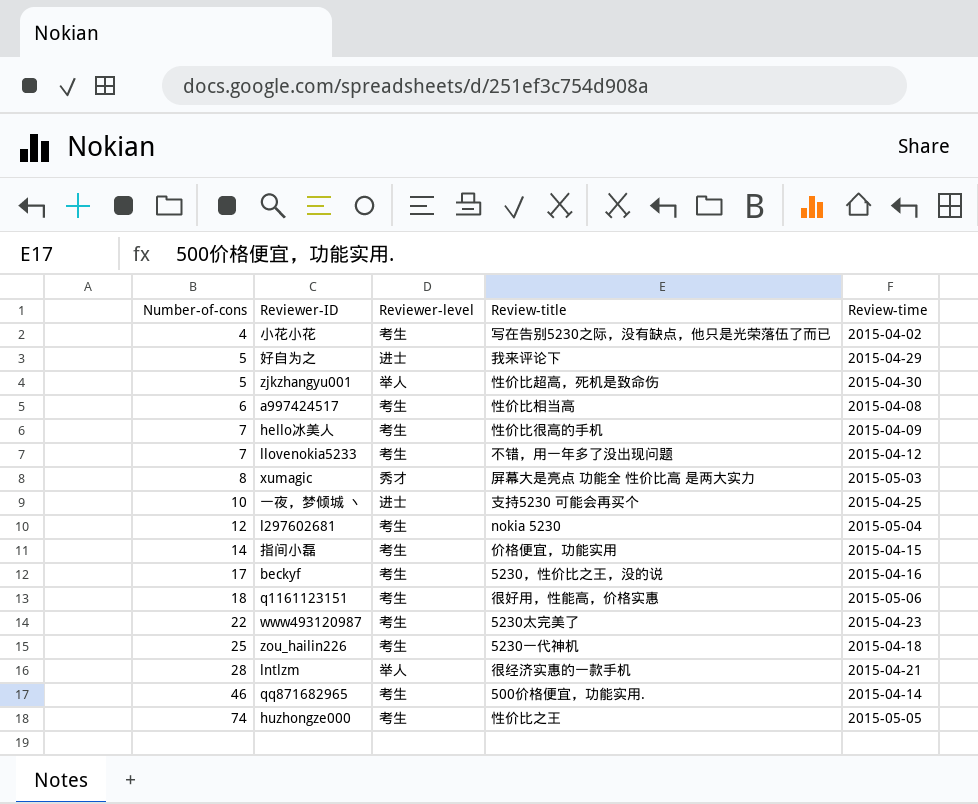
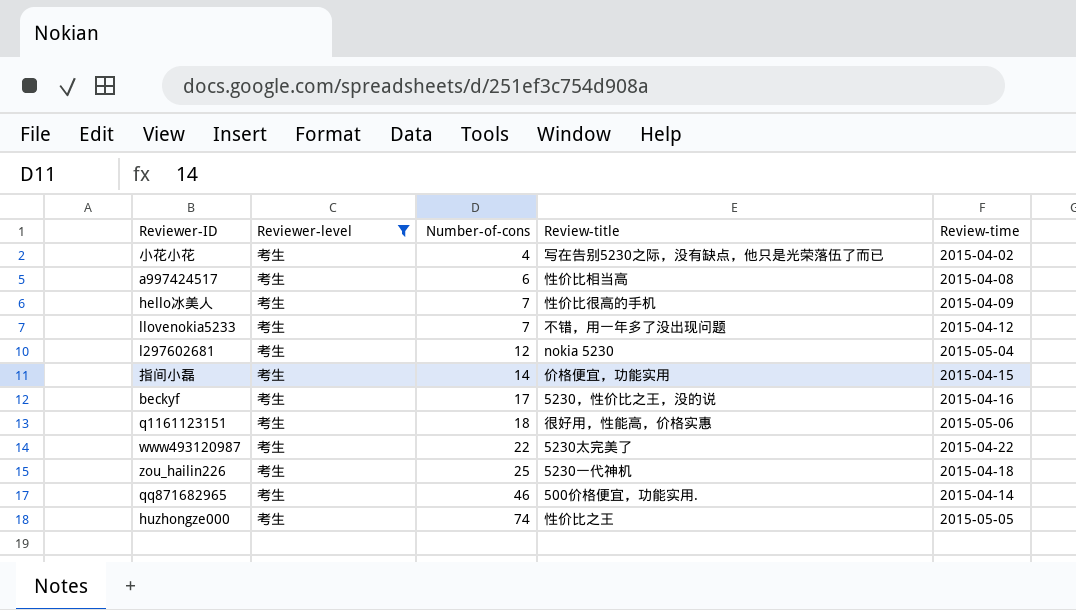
filter: none -> Reviewer-level = 考生
column Number-of-cons | position: 1 -> 3
www493120987 | Review-time: 2015-04-23 -> 2015-04-22

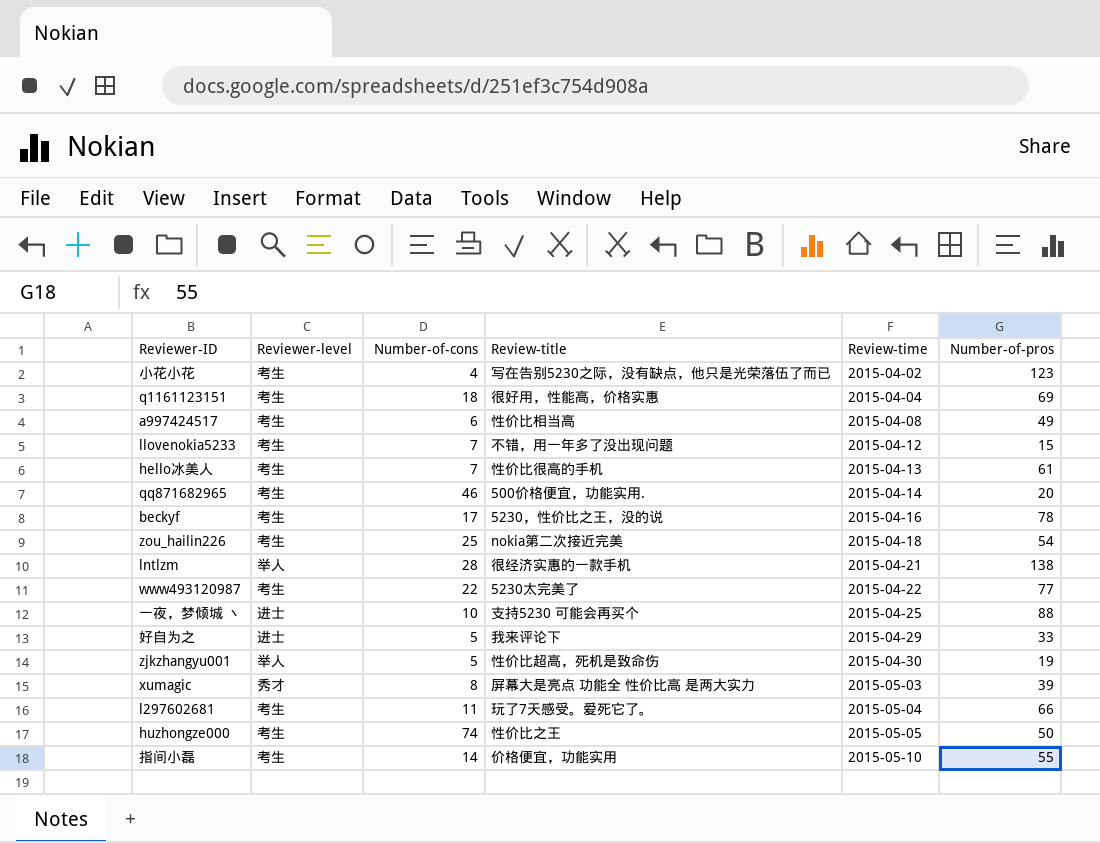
filter: Reviewer-level = 考生 -> none
row order: Number-of-cons ascending -> Review-time ascending
column Number-of-pros | position: none -> 6
q1161123151 | Review-time: 2015-05-06 -> 2015-04-04
hello冰美人 | Review-time: 2015-04-09 -> 2015-04-13
zou_hailin226 | Review-title: 5230一代神机 -> nokia第二次接近完美
l297602681 | Number-of-cons: 12 -> 11
l297602681 | Review-title: nokia 5230 -> 玩了7天感受。爱死它了。
指间小磊 | Review-time: 2015-04-15 -> 2015-05-10

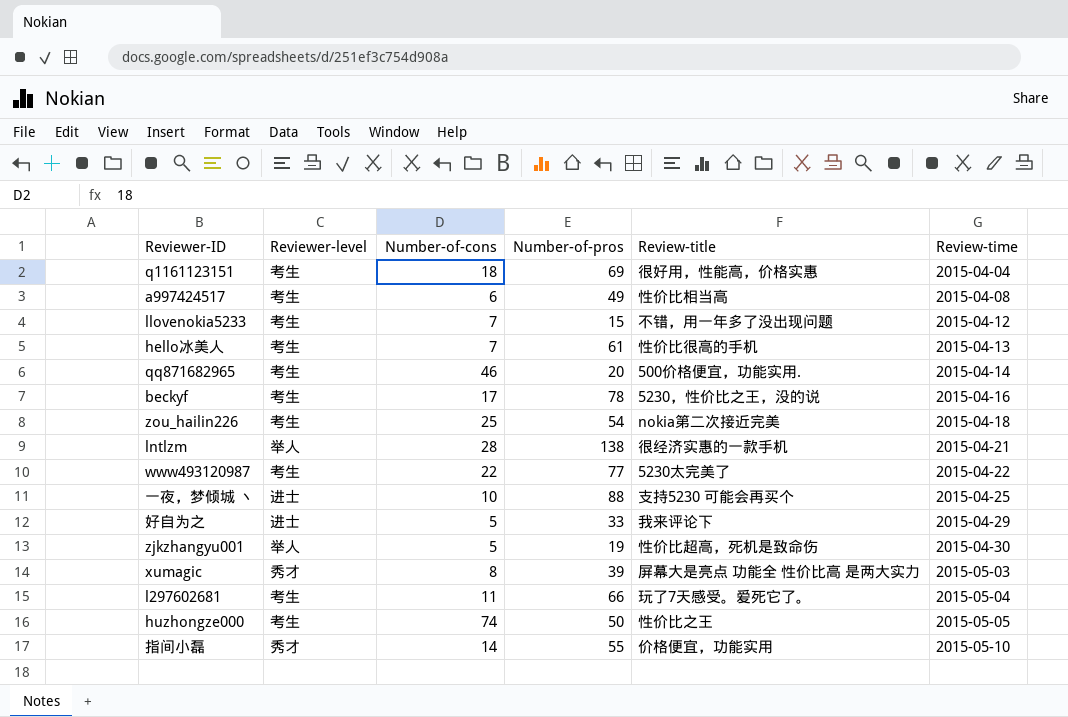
column Number-of-pros | position: 6 -> 4
row 小花小花: 考生 | 4 | 写在告别5230之际，没有缺点，他只是光荣落伍了而已 | 2015-04-02 | 123 -> none
指间小磊 | Reviewer-level: 考生 -> 秀才

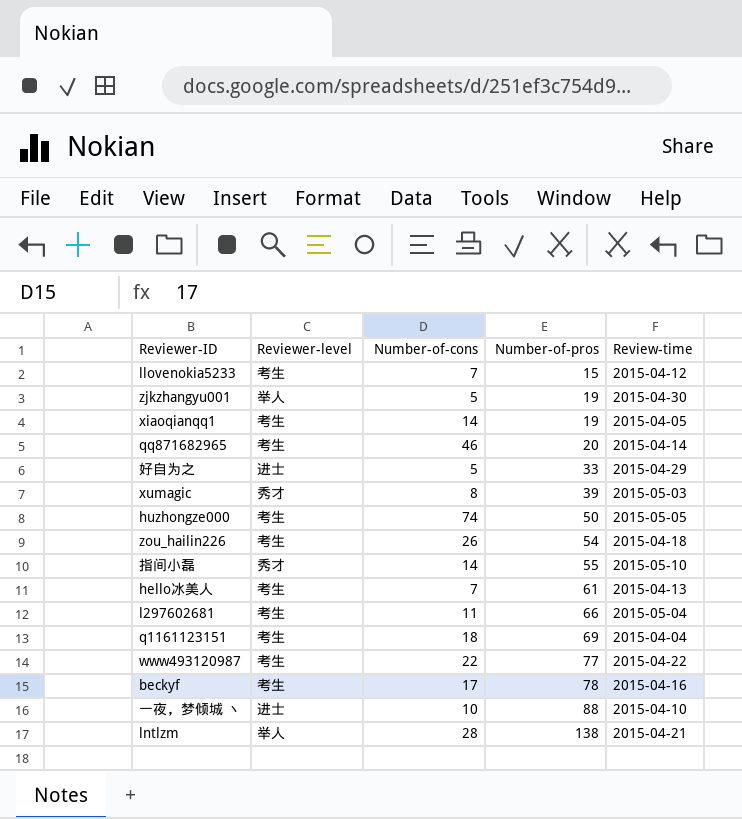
row order: Review-time ascending -> Number-of-pros ascending
column Review-title | position: 5 -> none
row a997424517: 考生 | 6 | 49 | 性价比相当高 | 2015-04-08 -> none
row xiaoqianqq1: none -> 考生 | 14 | 19 | 2015-04-05
zou_hailin226 | Number-of-cons: 25 -> 26
一夜，梦倾城 丶 | Review-time: 2015-04-25 -> 2015-04-10

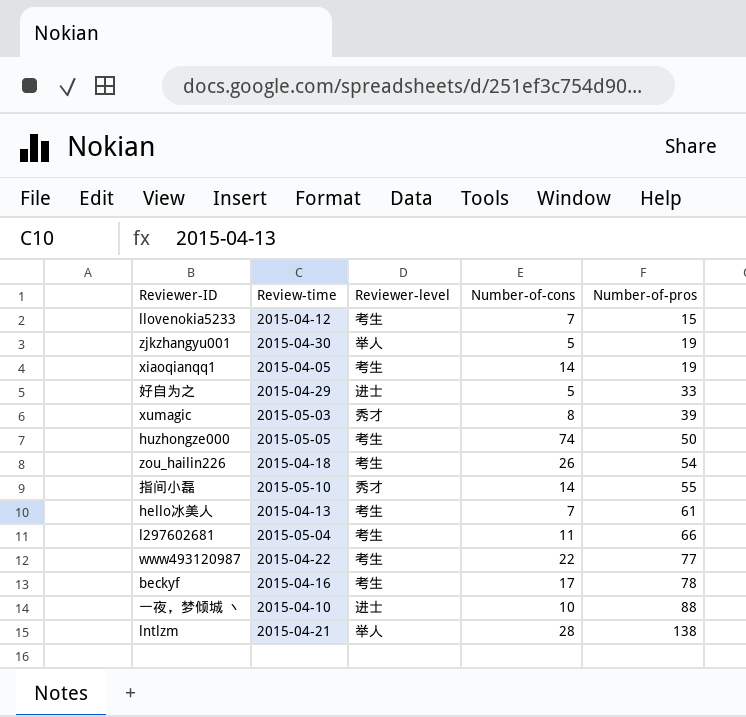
column Review-time | position: 5 -> 2
row qq871682965: 考生 | 46 | 20 | 2015-04-14 -> none
row q1161123151: 考生 | 18 | 69 | 2015-04-04 -> none

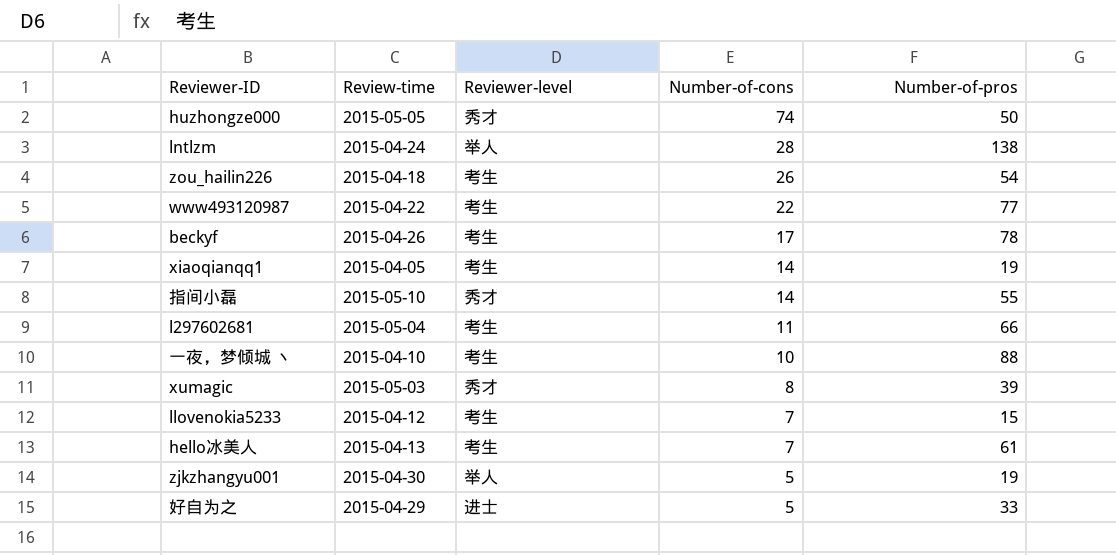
row order: Number-of-pros ascending -> Number-of-cons descending
huzhongze000 | Reviewer-level: 考生 -> 秀才
lntlzm | Review-time: 2015-04-21 -> 2015-04-24
beckyf | Review-time: 2015-04-16 -> 2015-04-26
一夜，梦倾城 丶 | Reviewer-level: 进士 -> 考生

